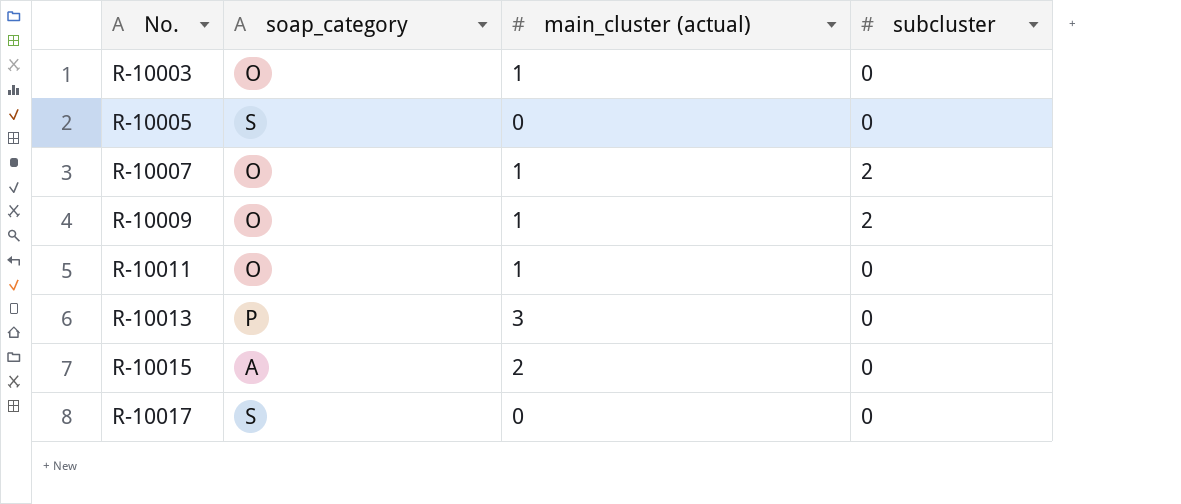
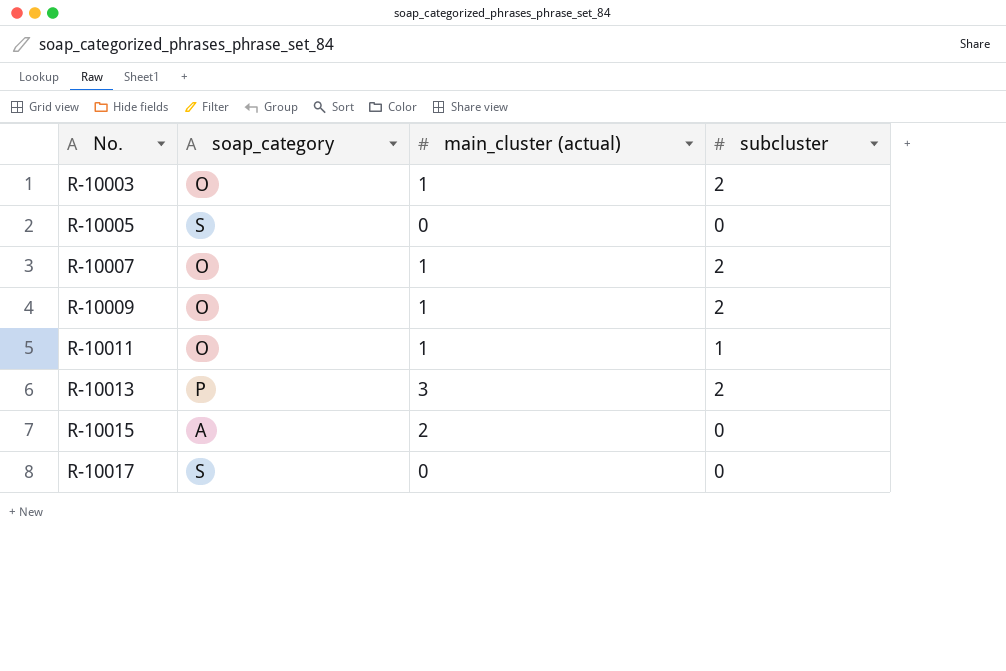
R-10003 | subcluster: 0 -> 2
R-10011 | subcluster: 0 -> 1
R-10013 | subcluster: 0 -> 2

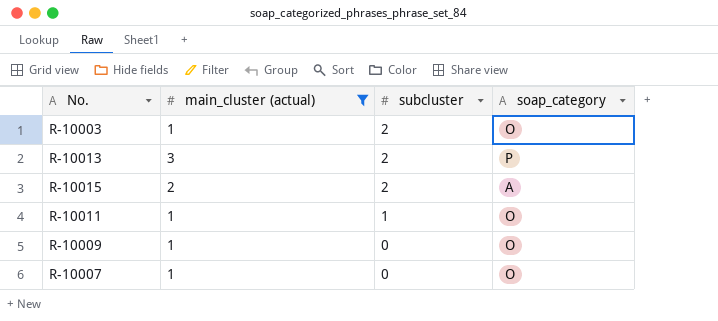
filter: none -> main_cluster (actual) != 0
row order: No. ascending -> subcluster descending
column soap_category | position: 2 -> 4
R-10015 | subcluster: 0 -> 2
R-10009 | subcluster: 2 -> 0
R-10007 | subcluster: 2 -> 0

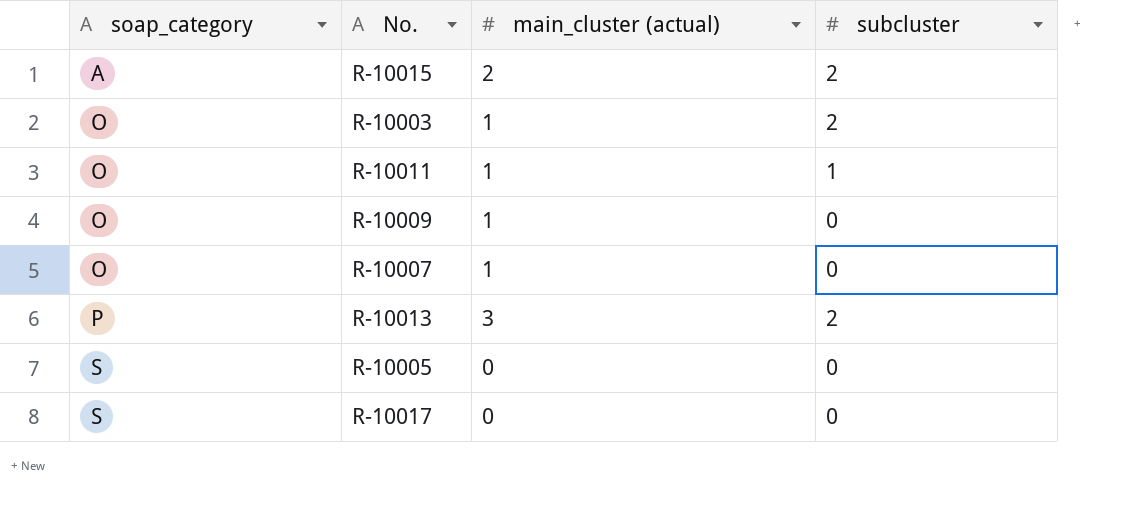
filter: main_cluster (actual) != 0 -> none
row order: subcluster descending -> soap_category ascending
column soap_category | position: 4 -> 1

